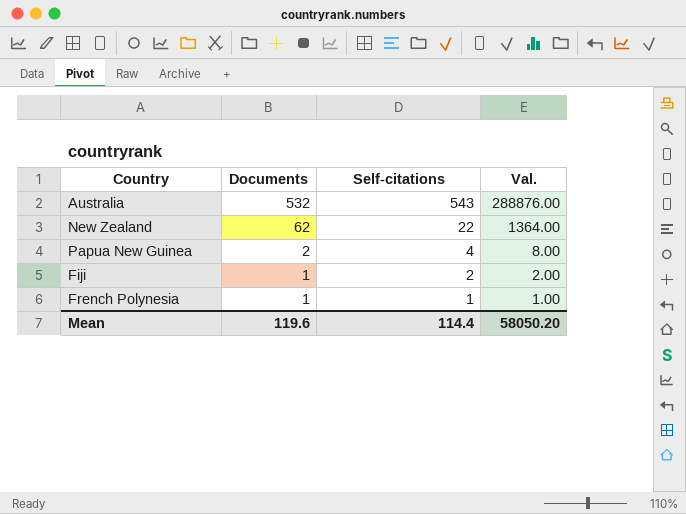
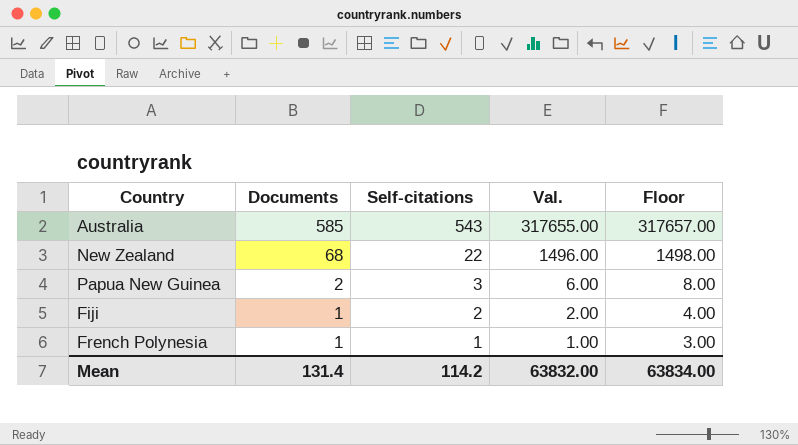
column Floor | formula: none -> [Val.] + 2
Australia | Documents: 532 -> 585
Australia | Val.: 288876.00 -> 317655.00
New Zealand | Documents: 62 -> 68
New Zealand | Val.: 1364.00 -> 1496.00
Papua New Guinea | Self-citations: 4 -> 3
Papua New Guinea | Val.: 8.00 -> 6.00
Mean | Documents: 119.6 -> 131.4
Mean | Self-citations: 114.4 -> 114.2
Mean | Val.: 58050.20 -> 63832.00

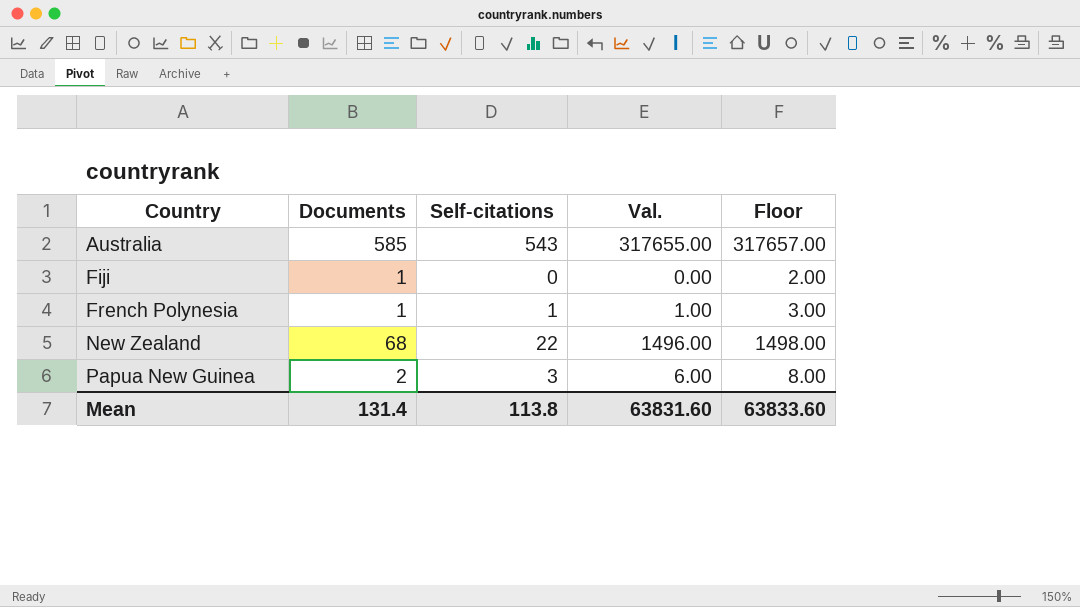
row order: Documents descending -> Country ascending
Fiji | Self-citations: 2 -> 0
Fiji | Val.: 2.00 -> 0.00
Fiji | Floor: 4.00 -> 2.00
Mean | Self-citations: 114.2 -> 113.8
Mean | Val.: 63832.00 -> 63831.60
Mean | Floor: 63834.00 -> 63833.60

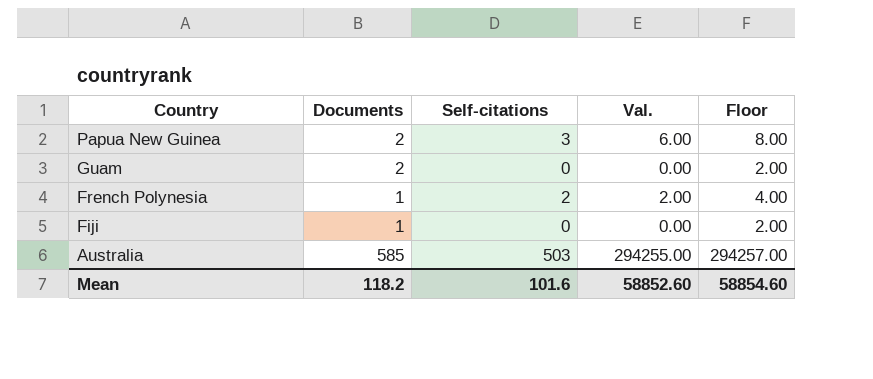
row order: Country ascending -> Country descending
row New Zealand: 68 | 22 | 1496.00 | 1498.00 -> none
row Guam: none -> 2 | 0 | 0.00 | 2.00
French Polynesia | Self-citations: 1 -> 2
French Polynesia | Val.: 1.00 -> 2.00
French Polynesia | Floor: 3.00 -> 4.00
Australia | Self-citations: 543 -> 503
Australia | Val.: 317655.00 -> 294255.00
Australia | Floor: 317657.00 -> 294257.00
Mean | Documents: 131.4 -> 118.2
Mean | Self-citations: 113.8 -> 101.6
Mean | Val.: 63831.60 -> 58852.60
Mean | Floor: 63833.60 -> 58854.60

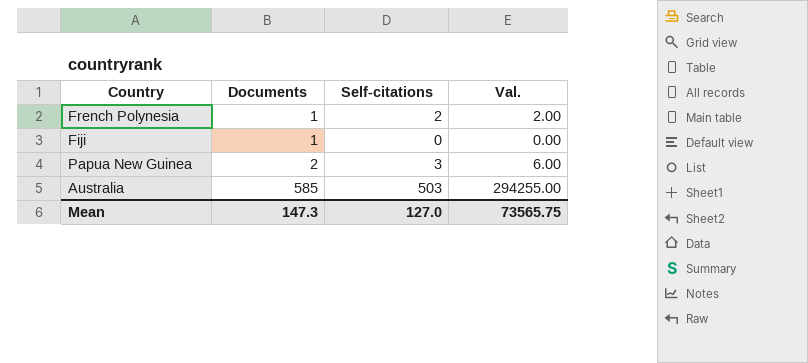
row order: Country descending -> Documents ascending
column Floor | formula: [Val.] + 2 -> none
row Guam: 2 | 0 | 0.00 | 2.00 -> none
Mean | Documents: 118.2 -> 147.3
Mean | Self-citations: 101.6 -> 127.0
Mean | Val.: 58852.60 -> 73565.75

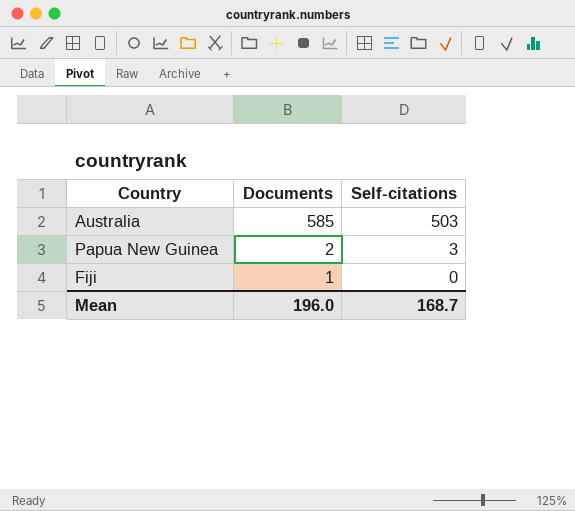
row order: Documents ascending -> Documents descending
column Val. | formula: [Documents] * [Self-citations] -> none
row French Polynesia: 1 | 2 | 2.00 -> none
Mean | Documents: 147.3 -> 196.0
Mean | Self-citations: 127.0 -> 168.7

